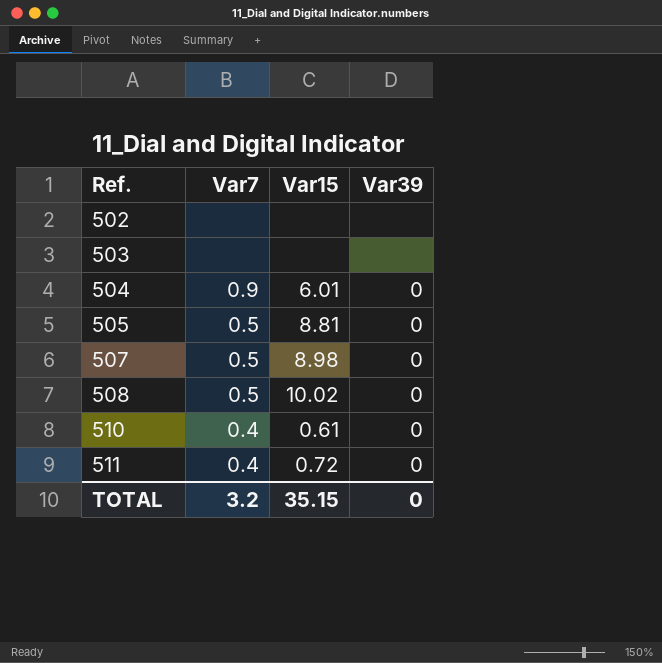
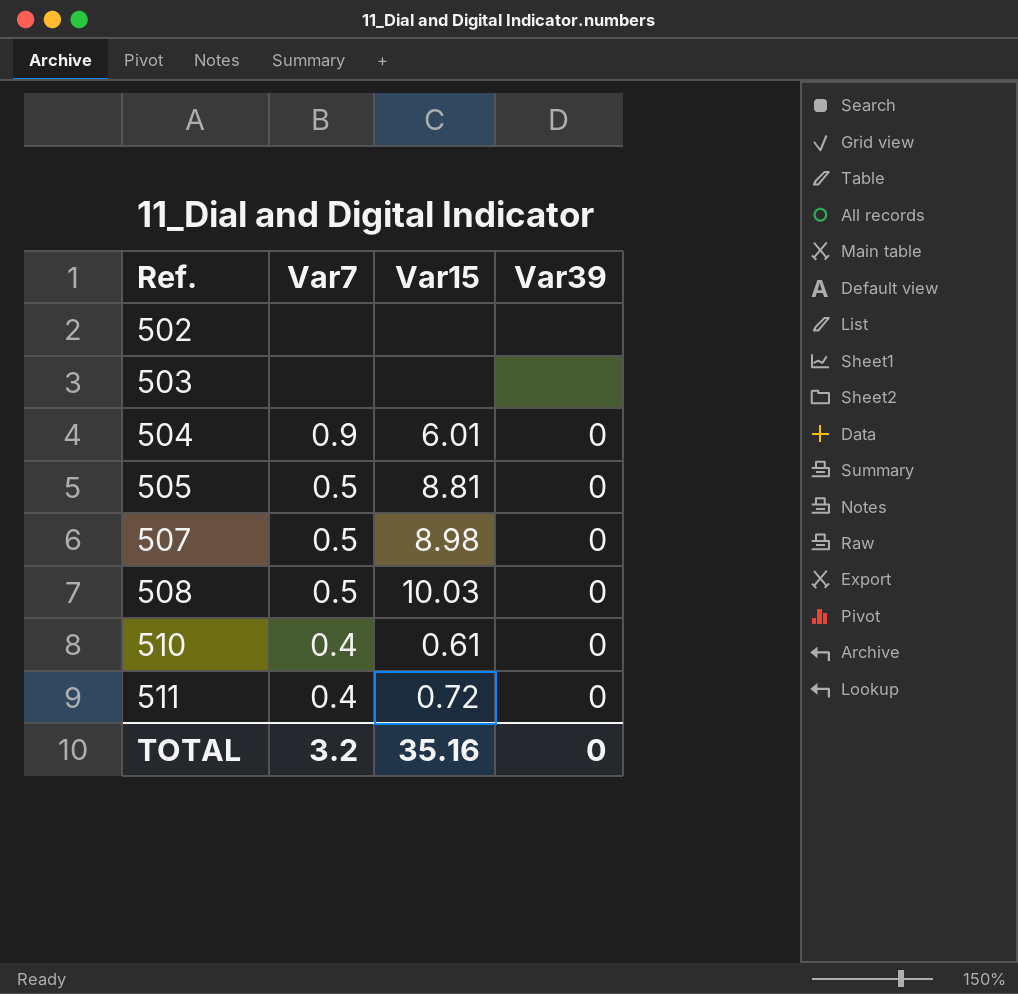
508 | Var15: 10.02 -> 10.03
TOTAL | Var15: 35.15 -> 35.16

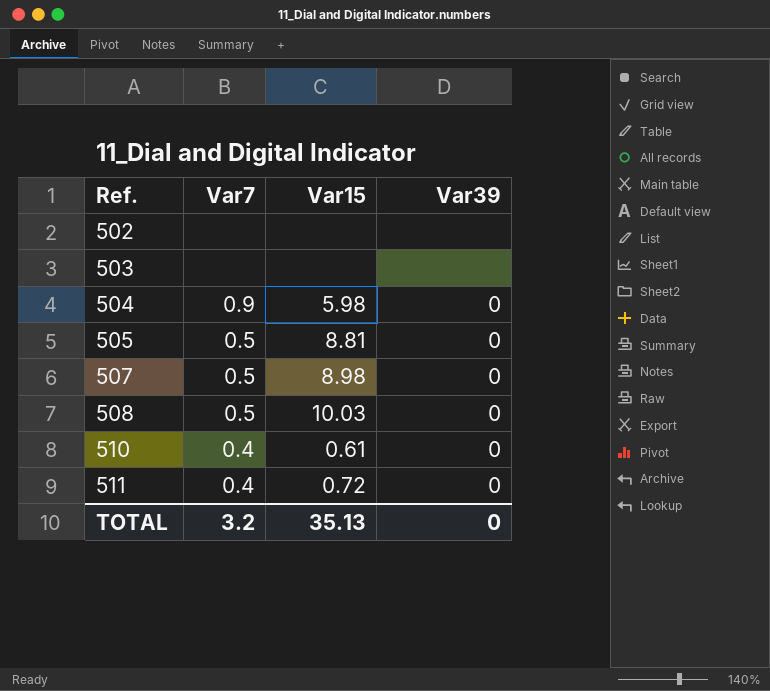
504 | Var15: 6.01 -> 5.98
TOTAL | Var15: 35.16 -> 35.13

